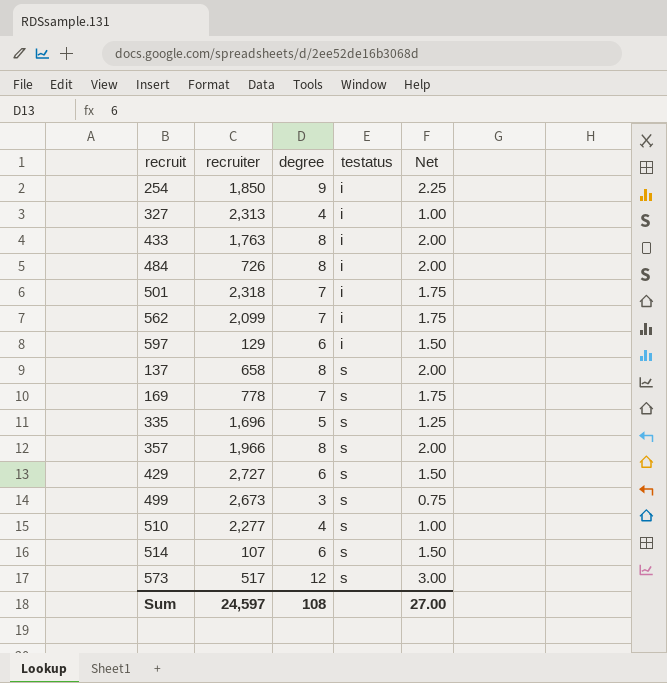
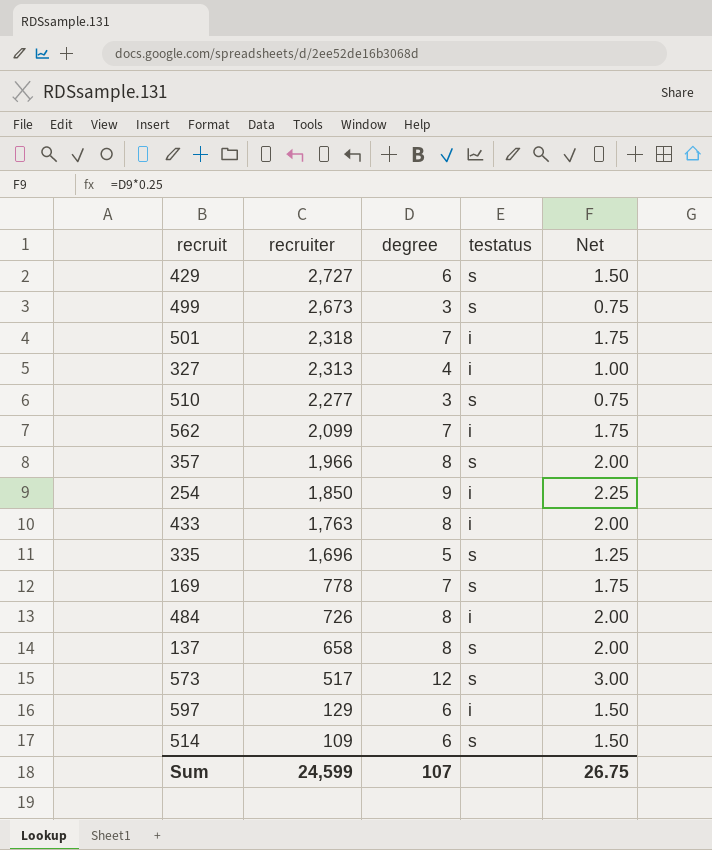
row order: testatus ascending -> recruiter descending
510 | degree: 4 -> 3
510 | Net: 1.00 -> 0.75
514 | recruiter: 107 -> 109
Sum | recruiter: 24,597 -> 24,599
Sum | degree: 108 -> 107
Sum | Net: 27.00 -> 26.75

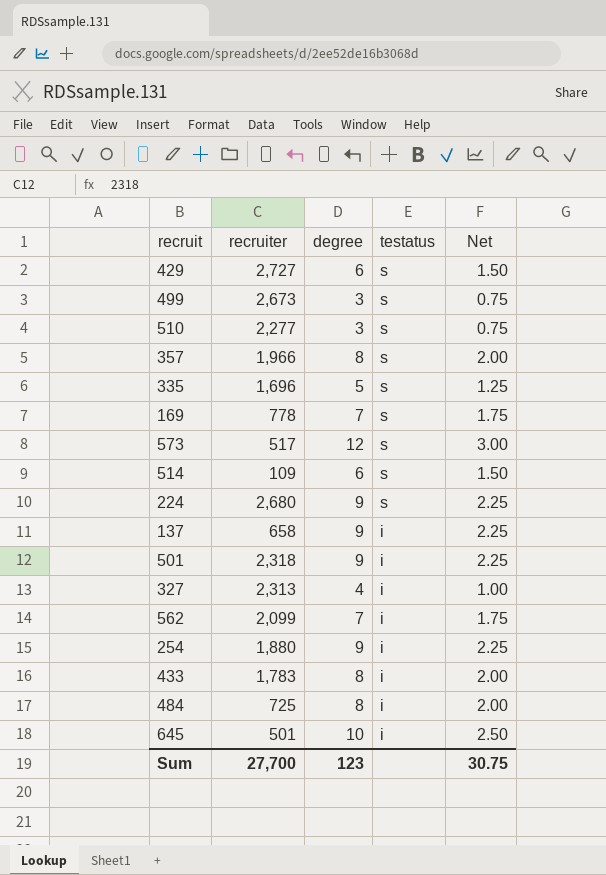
row order: recruiter descending -> testatus descending
row 597: 129 | 6 | i | 1.50 -> none
row 224: none -> 2,680 | 9 | s | 2.25
137 | degree: 8 -> 9
137 | testatus: s -> i
137 | Net: 2.00 -> 2.25
501 | degree: 7 -> 9
501 | Net: 1.75 -> 2.25
254 | recruiter: 1,850 -> 1,880
433 | recruiter: 1,763 -> 1,783
484 | recruiter: 726 -> 725
row 645: none -> 501 | 10 | i | 2.50
Sum | recruiter: 24,599 -> 27,700
Sum | degree: 107 -> 123
Sum | Net: 26.75 -> 30.75

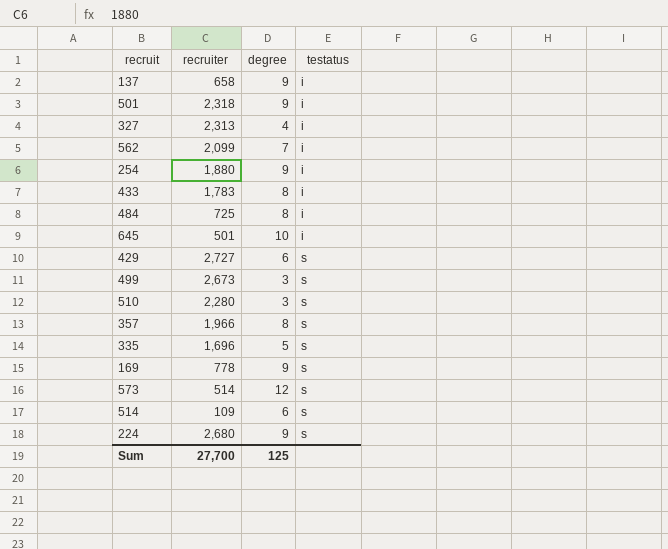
row order: testatus descending -> testatus ascending
column Net | formula: [degree] * 0.25 -> none
510 | recruiter: 2,277 -> 2,280
169 | degree: 7 -> 9
573 | recruiter: 517 -> 514
Sum | degree: 123 -> 125

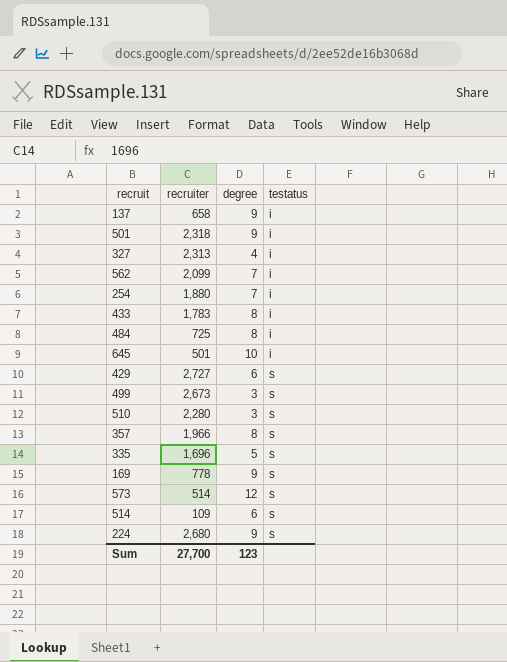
254 | degree: 9 -> 7
Sum | degree: 125 -> 123

